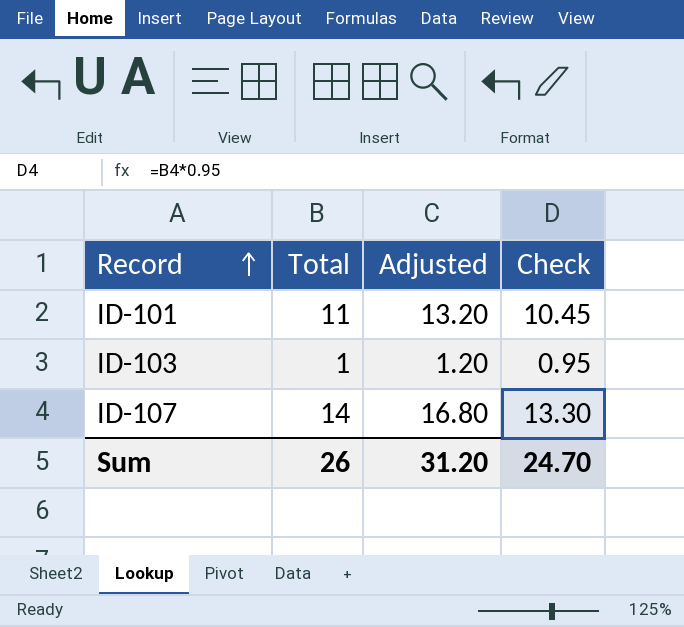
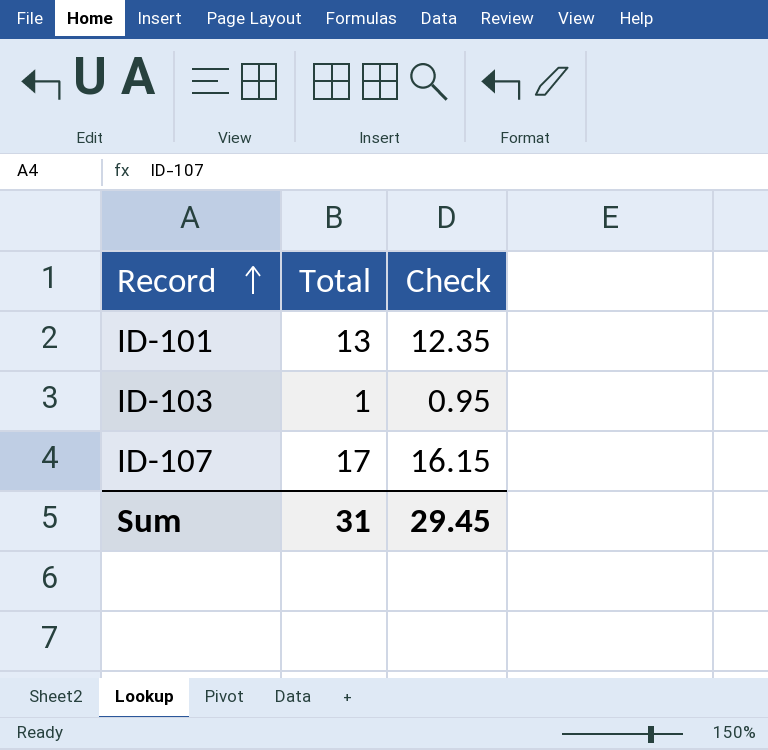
column Adjusted | formula: [Total] * 1.2 -> none
ID-101 | Total: 11 -> 13
ID-101 | Check: 10.45 -> 12.35
ID-107 | Total: 14 -> 17
ID-107 | Check: 13.30 -> 16.15
Sum | Total: 26 -> 31
Sum | Check: 24.70 -> 29.45

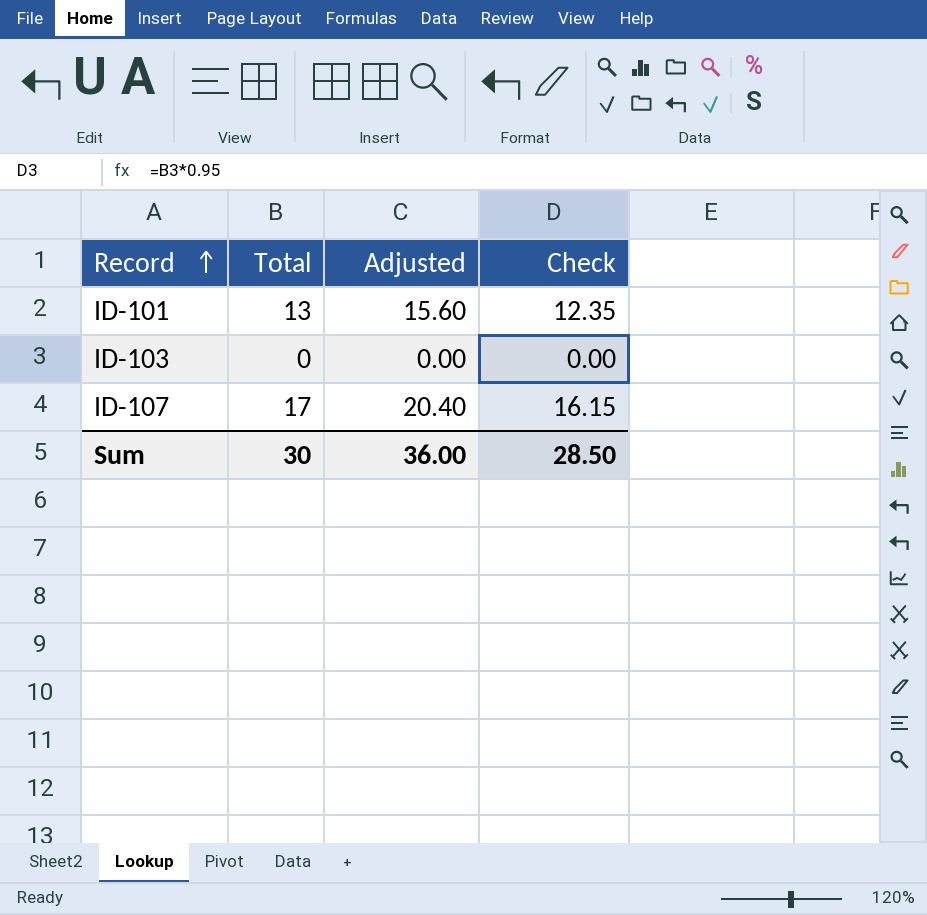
column Adjusted | formula: none -> [Total] * 1.2
ID-103 | Total: 1 -> 0
ID-103 | Check: 0.95 -> 0.00
Sum | Total: 31 -> 30
Sum | Check: 29.45 -> 28.50

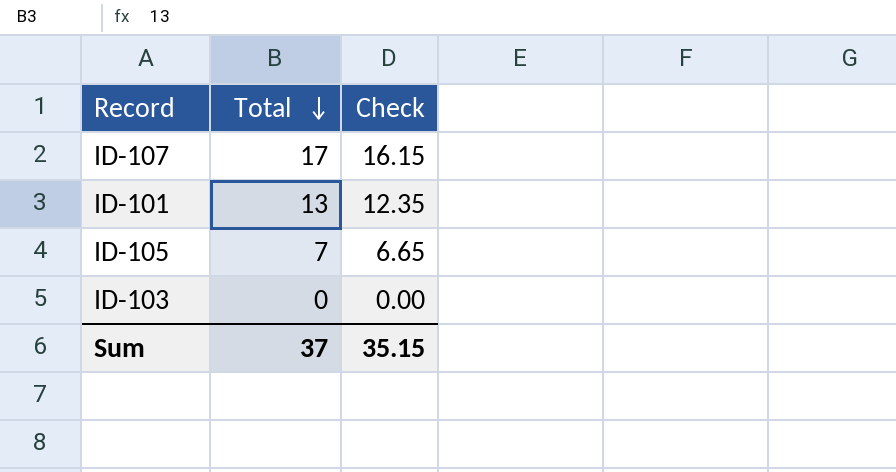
row order: Record ascending -> Total descending
column Adjusted | formula: [Total] * 1.2 -> none
row ID-105: none -> 7 | 6.65
Sum | Total: 30 -> 37
Sum | Check: 28.50 -> 35.15

